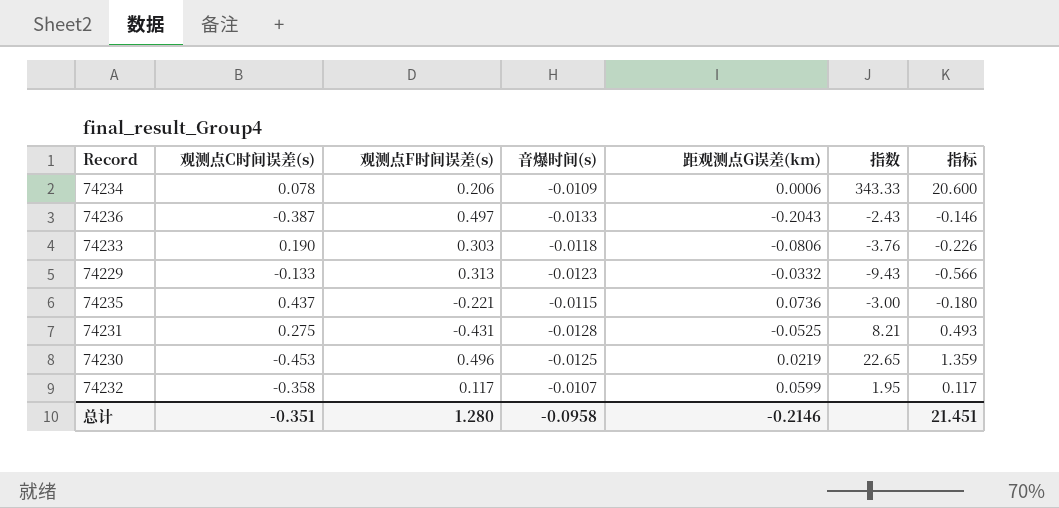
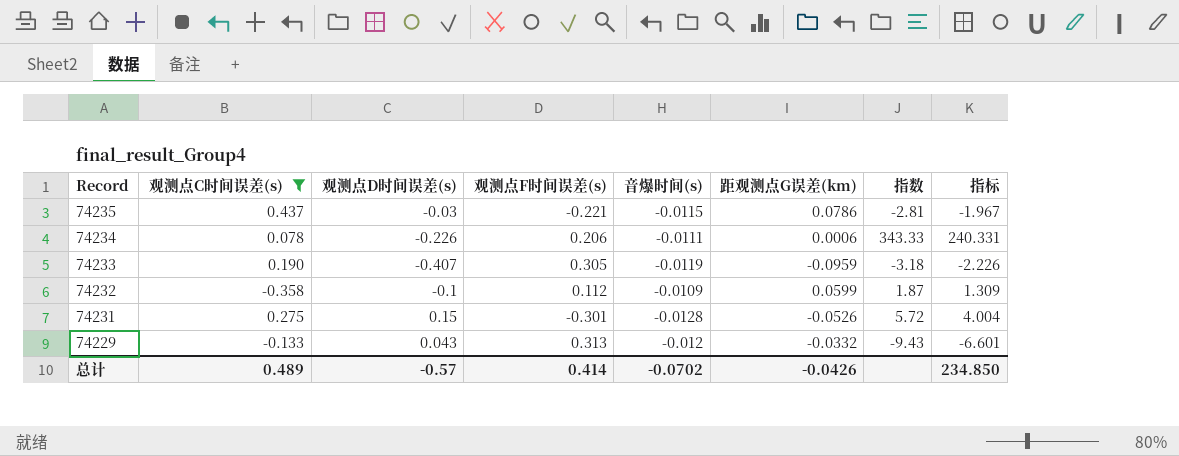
filter: none -> 观测点C时间误差(s) >= -0.358
row order: none -> Record descending
column 观测点D时间误差(s) | position: none -> 3
column 指标 | formula: [指数] * 0.06 -> [指数] * 0.7
74235 | 距观测点G误差(km): 0.0736 -> 0.0786
74235 | 指数: -3.00 -> -2.81
74234 | 音爆时间(s): -0.0109 -> -0.0111
74233 | 观测点F时间误差(s): 0.303 -> 0.305
74233 | 音爆时间(s): -0.0118 -> -0.0119
74233 | 距观测点G误差(km): -0.0806 -> -0.0959
74233 | 指数: -3.76 -> -3.18
74232 | 观测点F时间误差(s): 0.117 -> 0.112
74232 | 音爆时间(s): -0.0107 -> -0.0109
74232 | 指数: 1.95 -> 1.87
74231 | 观测点F时间误差(s): -0.431 -> -0.301
74231 | 距观测点G误差(km): -0.0525 -> -0.0526
74231 | 指数: 8.21 -> 5.72
74229 | 音爆时间(s): -0.0123 -> -0.012
总计 | 观测点C时间误差(s): -0.351 -> 0.489
总计 | 观测点F时间误差(s): 1.280 -> 0.414
总计 | 音爆时间(s): -0.0958 -> -0.0702
总计 | 距观测点G误差(km): -0.2146 -> -0.0426
总计 | 指标: 21.451 -> 234.850

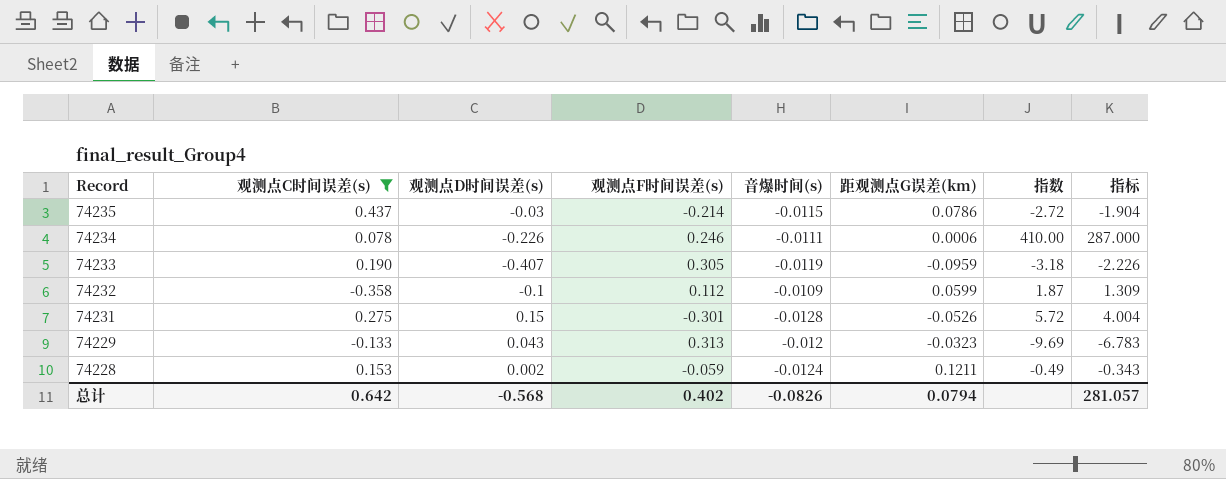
74235 | 观测点F时间误差(s): -0.221 -> -0.214
74235 | 指数: -2.81 -> -2.72
74235 | 指标: -1.967 -> -1.904
74234 | 观测点F时间误差(s): 0.206 -> 0.246
74234 | 指数: 343.33 -> 410.00
74234 | 指标: 240.331 -> 287.000
74229 | 距观测点G误差(km): -0.0332 -> -0.0323
74229 | 指数: -9.43 -> -9.69
74229 | 指标: -6.601 -> -6.783
row 74228: none -> 0.153 | 0.002 | -0.059 | -0.0124 | 0.1211 | -0.49 | -0.343
总计 | 观测点C时间误差(s): 0.489 -> 0.642
总计 | 观测点D时间误差(s): -0.57 -> -0.568
总计 | 观测点F时间误差(s): 0.414 -> 0.402
总计 | 音爆时间(s): -0.0702 -> -0.0826
总计 | 距观测点G误差(km): -0.0426 -> 0.0794
总计 | 指标: 234.850 -> 281.057

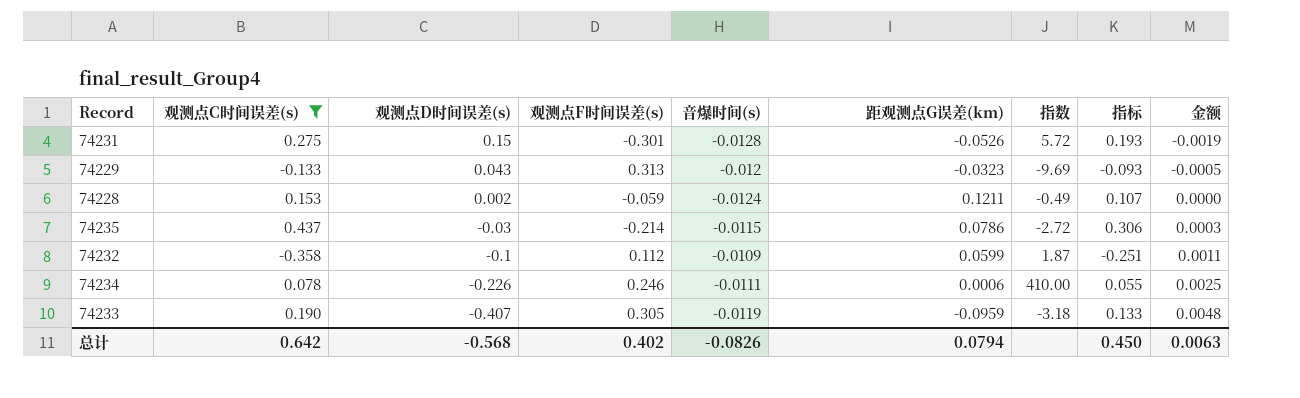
row order: Record descending -> 观测点D时间误差(s) descending
column 指标 | formula: [指数] * 0.7 -> [观测点C时间误差(s)] * 0.7
column 金额 | formula: none -> [观测点D时间误差(s)] * [音爆时间(s)]
总计 | 指标: 281.057 -> 0.450

